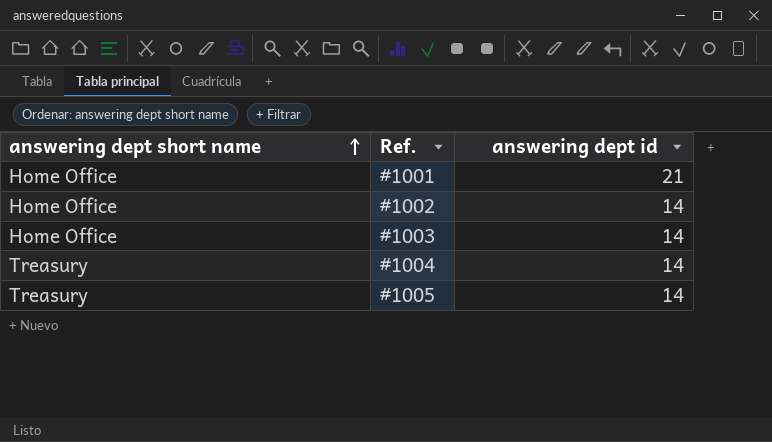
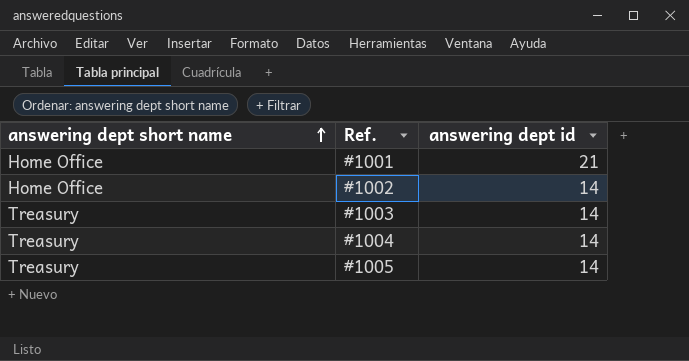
#1003 | answering dept short name: Home Office -> Treasury

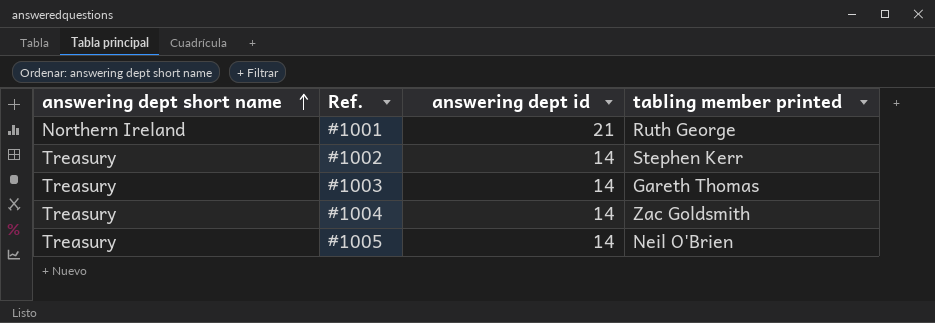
column tabling member printed | position: none -> 4
#1001 | answering dept short name: Home Office -> Northern Ireland
#1002 | answering dept short name: Home Office -> Treasury

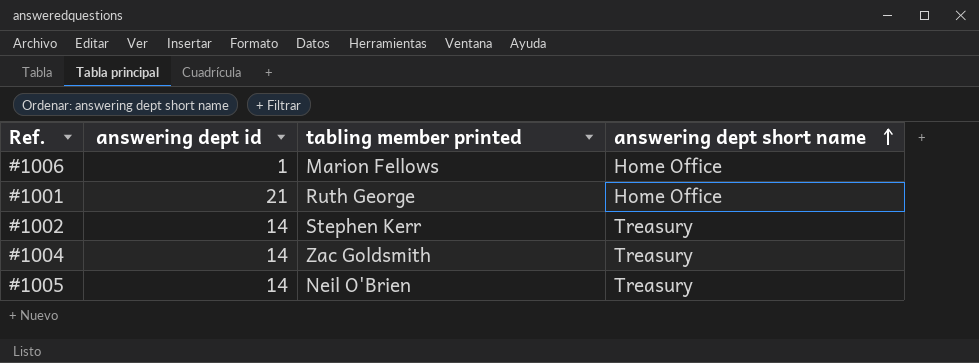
column answering dept short name | position: 1 -> 4
row #1003: Treasury | 14 | Gareth Thomas -> none
row #1006: none -> 1 | Marion Fellows | Home Office
#1001 | answering dept short name: Northern Ireland -> Home Office

